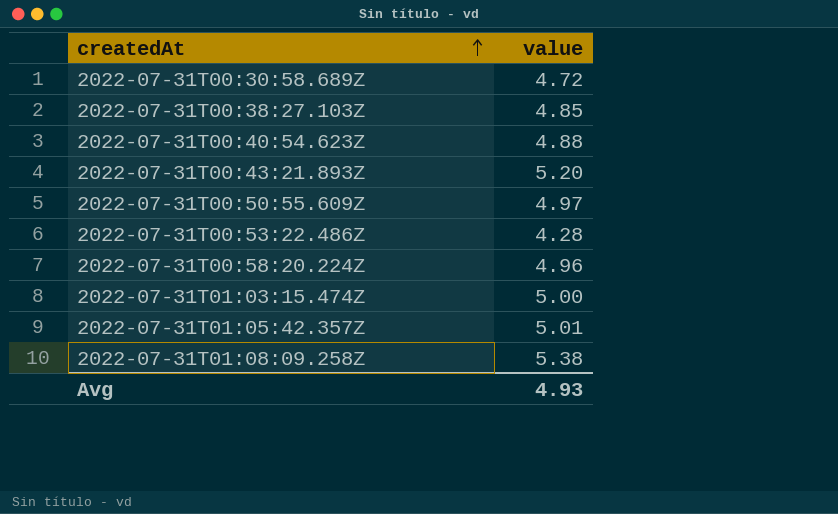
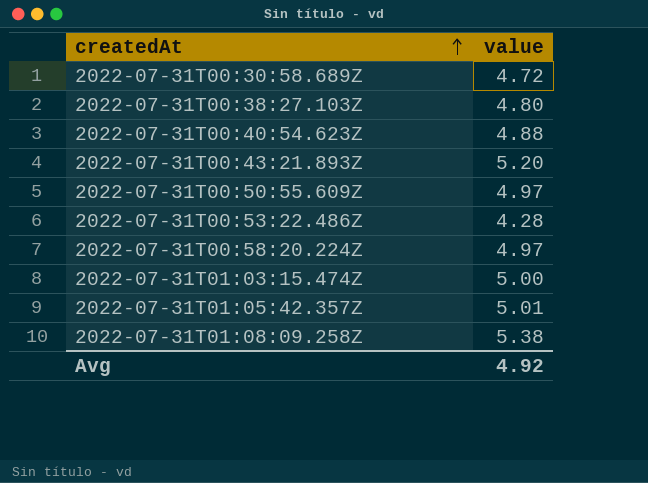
2022-07-31T00:38:27.103Z | value: 4.85 -> 4.80
2022-07-31T00:58:20.224Z | value: 4.96 -> 4.97
Avg | value: 4.93 -> 4.92

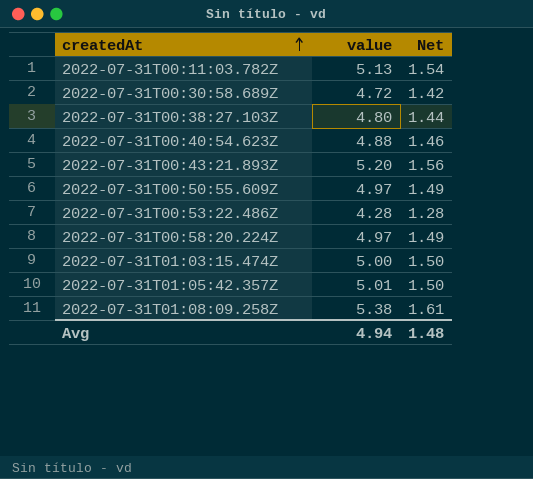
column Net | formula: none -> [value] * 0.3
row 2022-07-31T00:11:03.782Z: none -> 5.13 | 1.54
Avg | value: 4.92 -> 4.94

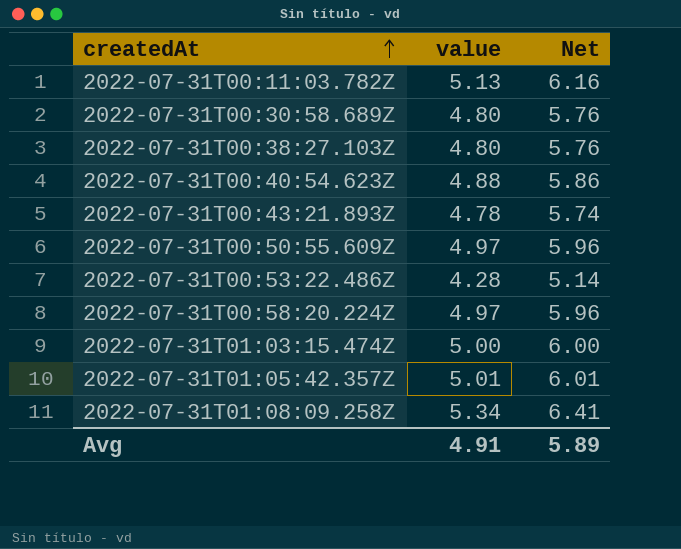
column Net | formula: [value] * 0.3 -> [value] * 1.2
2022-07-31T00:30:58.689Z | value: 4.72 -> 4.80
2022-07-31T00:43:21.893Z | value: 5.20 -> 4.78
2022-07-31T01:08:09.258Z | value: 5.38 -> 5.34
Avg | value: 4.94 -> 4.91
Avg | Net: 1.48 -> 5.89

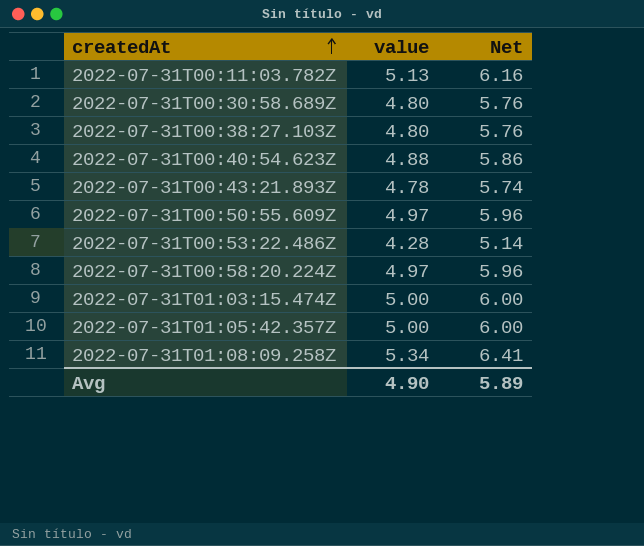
2022-07-31T01:05:42.357Z | value: 5.01 -> 5.00
2022-07-31T01:05:42.357Z | Net: 6.01 -> 6.00
Avg | value: 4.91 -> 4.90

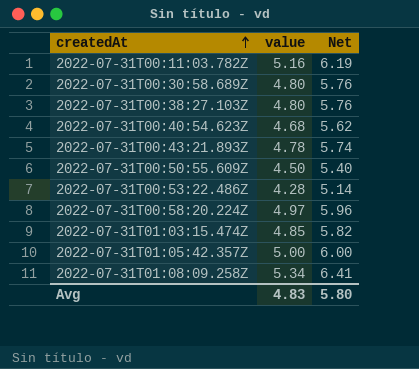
2022-07-31T00:11:03.782Z | value: 5.13 -> 5.16
2022-07-31T00:11:03.782Z | Net: 6.16 -> 6.19
2022-07-31T00:40:54.623Z | value: 4.88 -> 4.68
2022-07-31T00:40:54.623Z | Net: 5.86 -> 5.62
2022-07-31T00:50:55.609Z | value: 4.97 -> 4.50
2022-07-31T00:50:55.609Z | Net: 5.96 -> 5.40
2022-07-31T01:03:15.474Z | value: 5.00 -> 4.85
2022-07-31T01:03:15.474Z | Net: 6.00 -> 5.82
Avg | value: 4.90 -> 4.83
Avg | Net: 5.89 -> 5.80

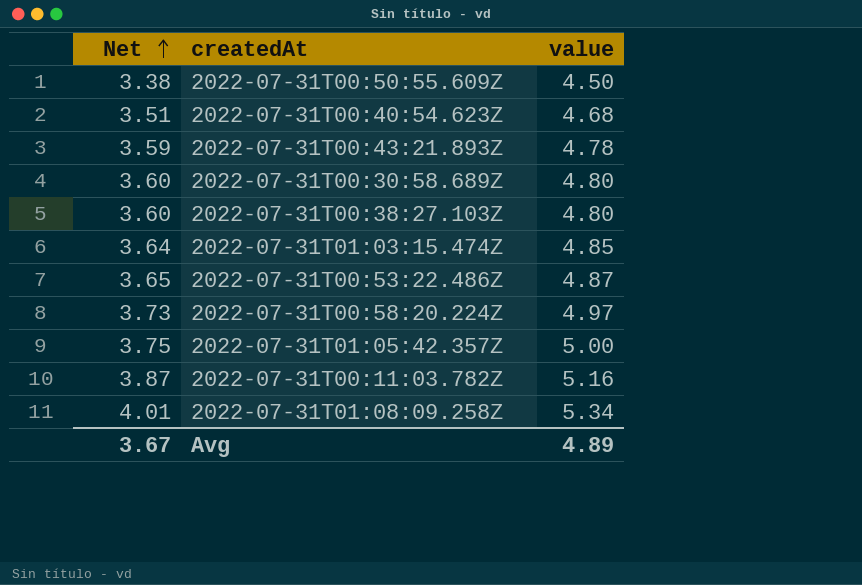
row order: createdAt ascending -> Net ascending
column Net | formula: [value] * 1.2 -> [value] * 0.75
column Net | position: 3 -> 1
2022-07-31T00:53:22.486Z | value: 4.28 -> 4.87
Avg | Net: 5.80 -> 3.67
Avg | value: 4.83 -> 4.89

